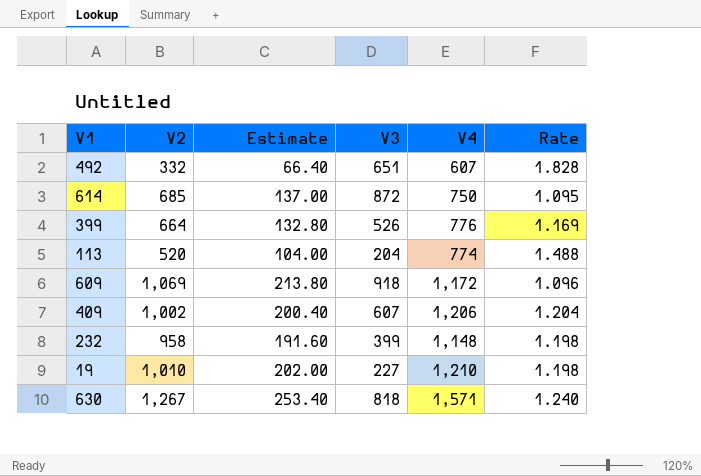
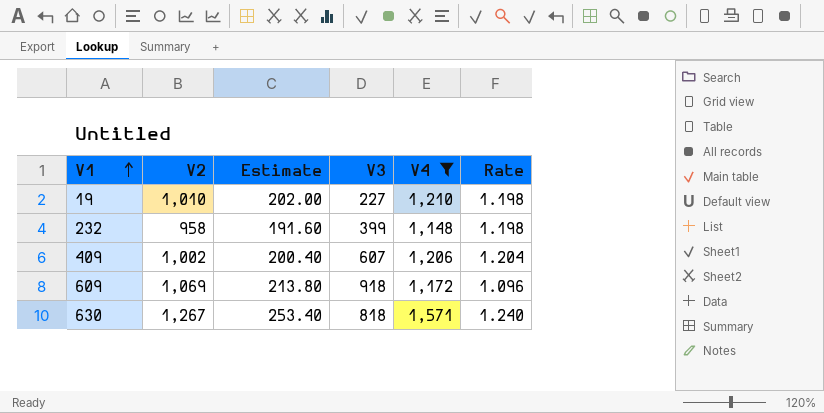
filter: none -> V4 >= 1,148
row order: none -> V1 ascending

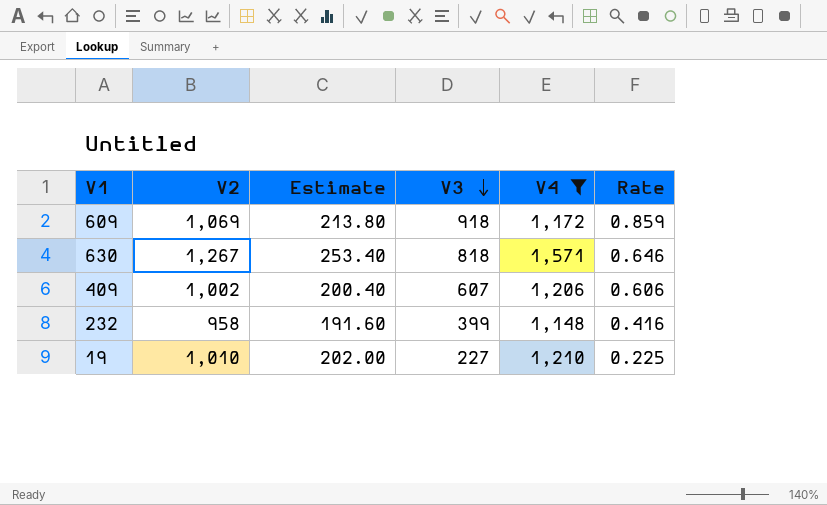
row order: V1 ascending -> V3 descending
column Rate | formula: [V4] / [V2] -> [V3] / [V2]

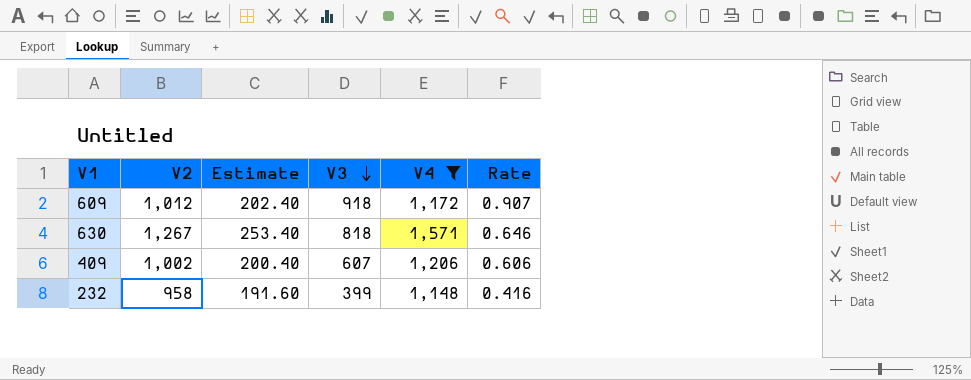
row 19: 1,010 | 202.00 | 227 | 1,210 | 0.225 -> none
609 | V2: 1,069 -> 1,012
609 | Estimate: 213.80 -> 202.40
609 | Rate: 0.859 -> 0.907

